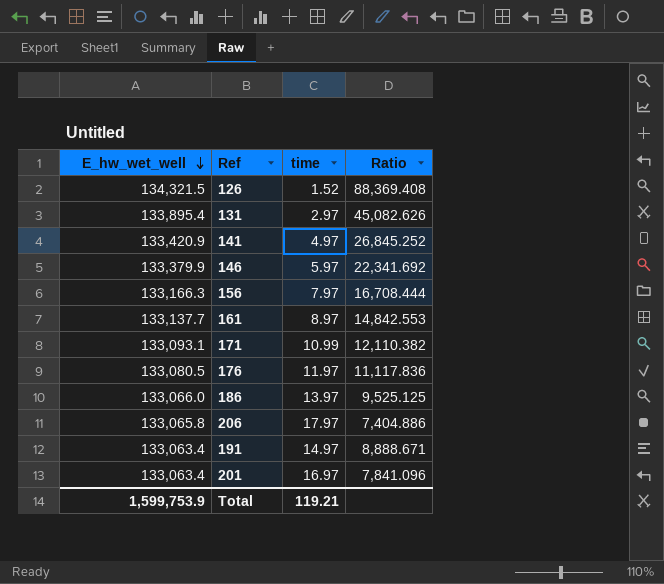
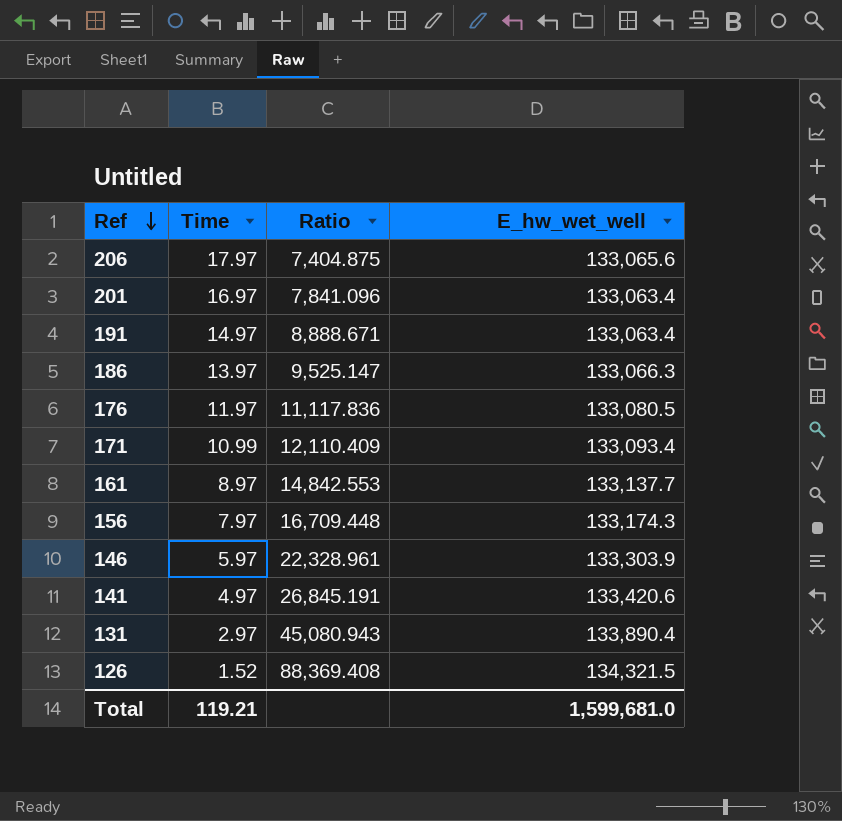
row order: E_hw_wet_well descending -> Ref descending
column name: time -> Time
column E_hw_wet_well | position: 1 -> 4
206 | Ratio: 7,404.886 -> 7,404.875
206 | E_hw_wet_well: 133,065.8 -> 133,065.6
186 | Ratio: 9,525.125 -> 9,525.147
186 | E_hw_wet_well: 133,066.0 -> 133,066.3
171 | Ratio: 12,110.382 -> 12,110.409
171 | E_hw_wet_well: 133,093.1 -> 133,093.4
156 | Ratio: 16,708.444 -> 16,709.448
156 | E_hw_wet_well: 133,166.3 -> 133,174.3
146 | Ratio: 22,341.692 -> 22,328.961
146 | E_hw_wet_well: 133,379.9 -> 133,303.9
141 | Ratio: 26,845.252 -> 26,845.191
141 | E_hw_wet_well: 133,420.9 -> 133,420.6
131 | Ratio: 45,082.626 -> 45,080.943
131 | E_hw_wet_well: 133,895.4 -> 133,890.4
Total | E_hw_wet_well: 1,599,753.9 -> 1,599,681.0

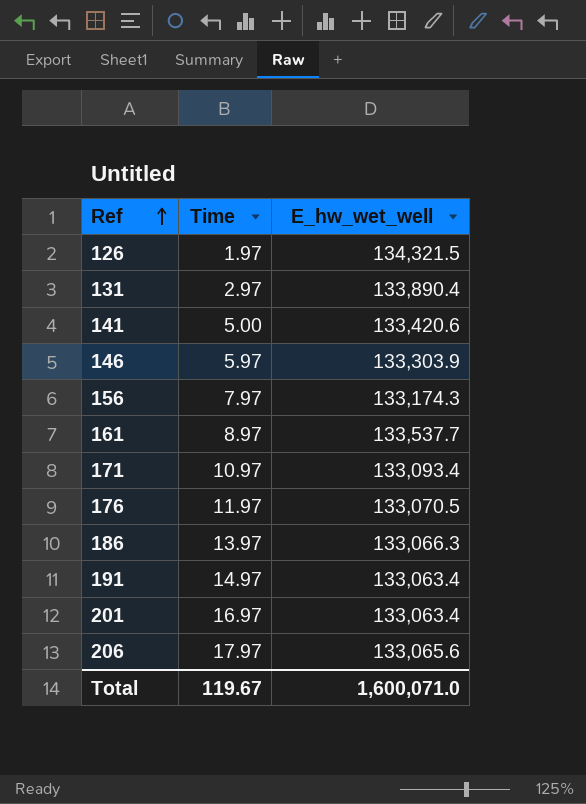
row order: Ref descending -> Ref ascending
column Ratio | formula: [E_hw_wet_well] / [Time] -> none
126 | Time: 1.52 -> 1.97
141 | Time: 4.97 -> 5.00
161 | E_hw_wet_well: 133,137.7 -> 133,537.7
171 | Time: 10.99 -> 10.97
176 | E_hw_wet_well: 133,080.5 -> 133,070.5
Total | Time: 119.21 -> 119.67
Total | E_hw_wet_well: 1,599,681.0 -> 1,600,071.0

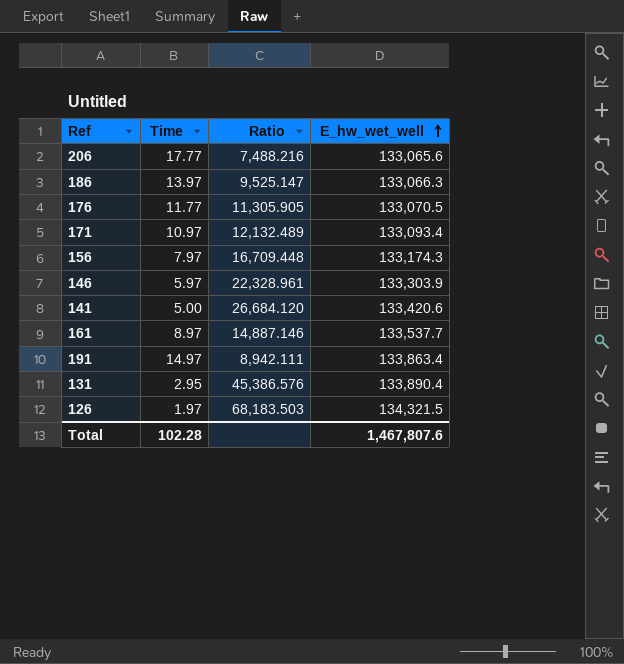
row order: Ref ascending -> E_hw_wet_well ascending
column Ratio | formula: none -> [E_hw_wet_well] / [Time]
row 201: 16.97 | 133,063.4 -> none
206 | Time: 17.97 -> 17.77
176 | Time: 11.97 -> 11.77
191 | E_hw_wet_well: 133,063.4 -> 133,863.4
131 | Time: 2.97 -> 2.95
Total | Time: 119.67 -> 102.28
Total | E_hw_wet_well: 1,600,071.0 -> 1,467,807.6

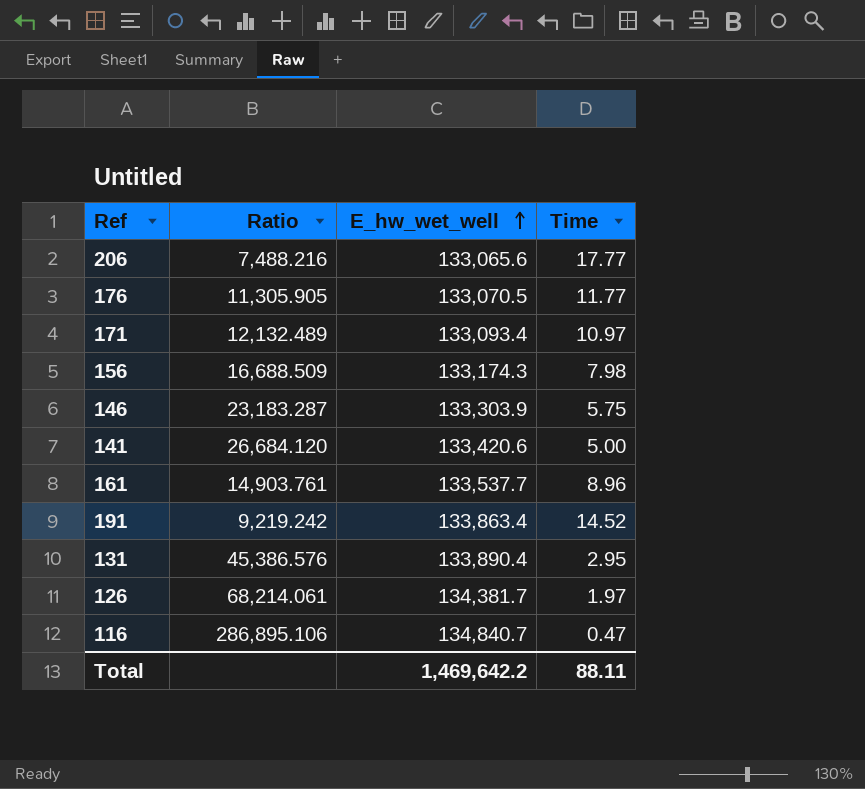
column Time | position: 2 -> 4
row 186: 13.97 | 9,525.147 | 133,066.3 -> none
156 | Ratio: 16,709.448 -> 16,688.509
156 | Time: 7.97 -> 7.98
146 | Ratio: 22,328.961 -> 23,183.287
146 | Time: 5.97 -> 5.75
161 | Ratio: 14,887.146 -> 14,903.761
161 | Time: 8.97 -> 8.96
191 | Ratio: 8,942.111 -> 9,219.242
191 | Time: 14.97 -> 14.52
126 | Ratio: 68,183.503 -> 68,214.061
126 | E_hw_wet_well: 134,321.5 -> 134,381.7
row 116: none -> 286,895.106 | 134,840.7 | 0.47
Total | E_hw_wet_well: 1,467,807.6 -> 1,469,642.2
Total | Time: 102.28 -> 88.11

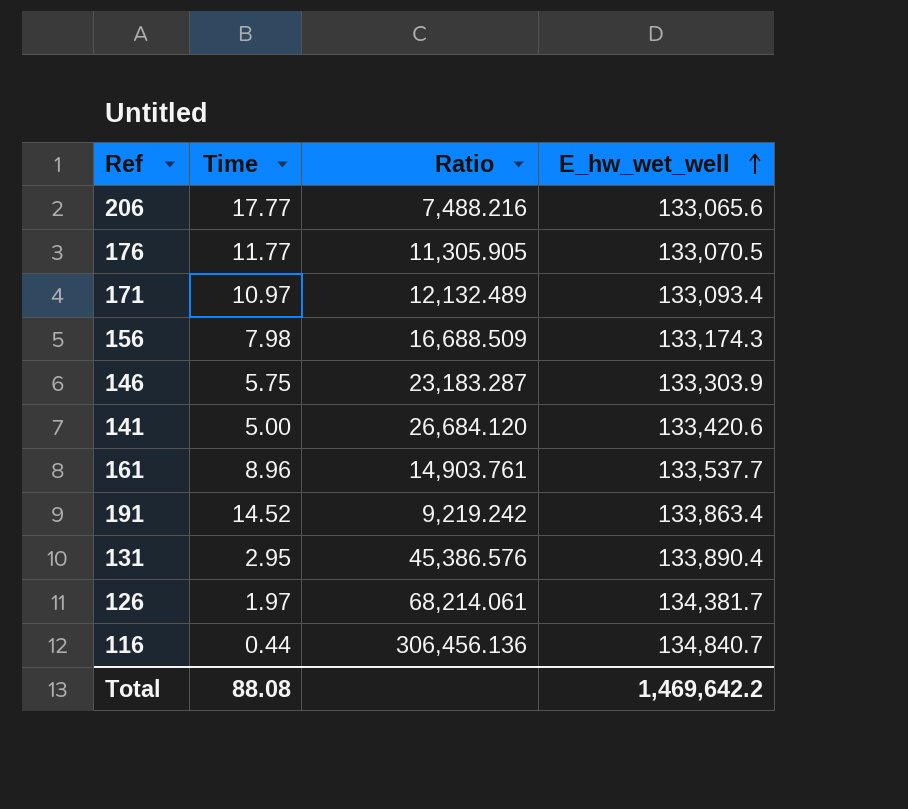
column Time | position: 4 -> 2
116 | Time: 0.47 -> 0.44
116 | Ratio: 286,895.106 -> 306,456.136
Total | Time: 88.11 -> 88.08

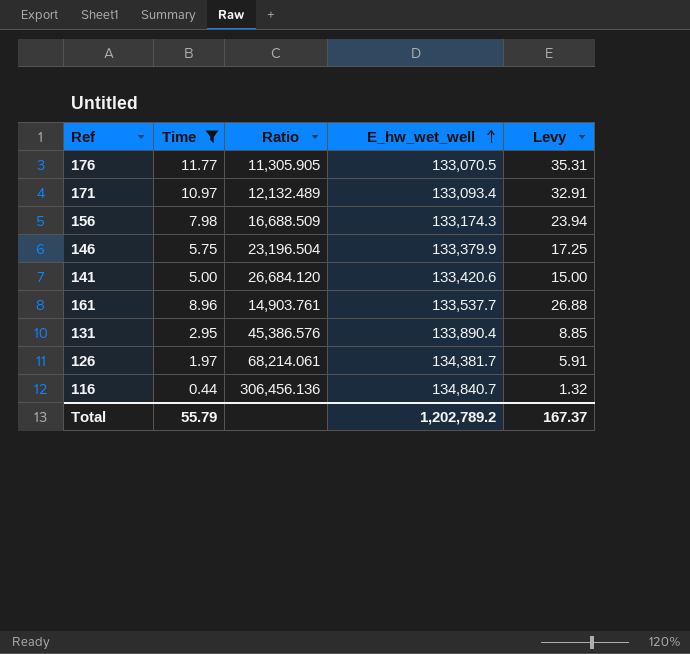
filter: none -> Time <= 11.77
column Levy | formula: none -> [Time] * 3
146 | Ratio: 23,183.287 -> 23,196.504
146 | E_hw_wet_well: 133,303.9 -> 133,379.9
Total | Time: 88.08 -> 55.79
Total | E_hw_wet_well: 1,469,642.2 -> 1,202,789.2

